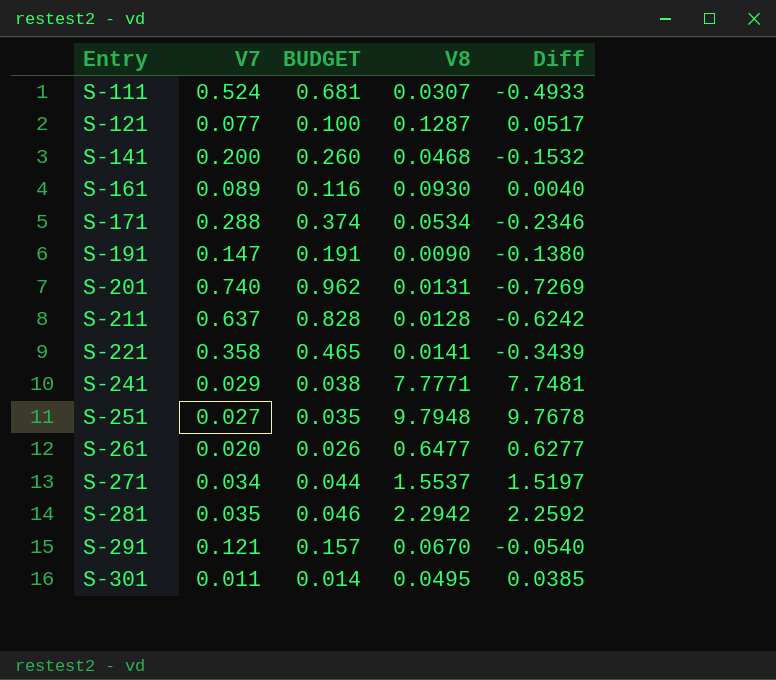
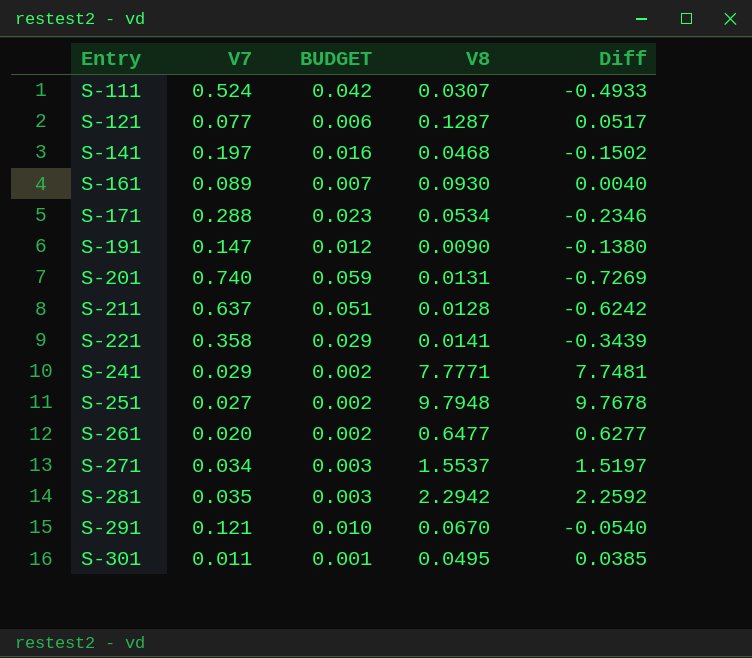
column BUDGET | formula: [V7] * 1.3 -> [V7] * 0.08
S-141 | V7: 0.200 -> 0.197
S-141 | Diff: -0.1532 -> -0.1502

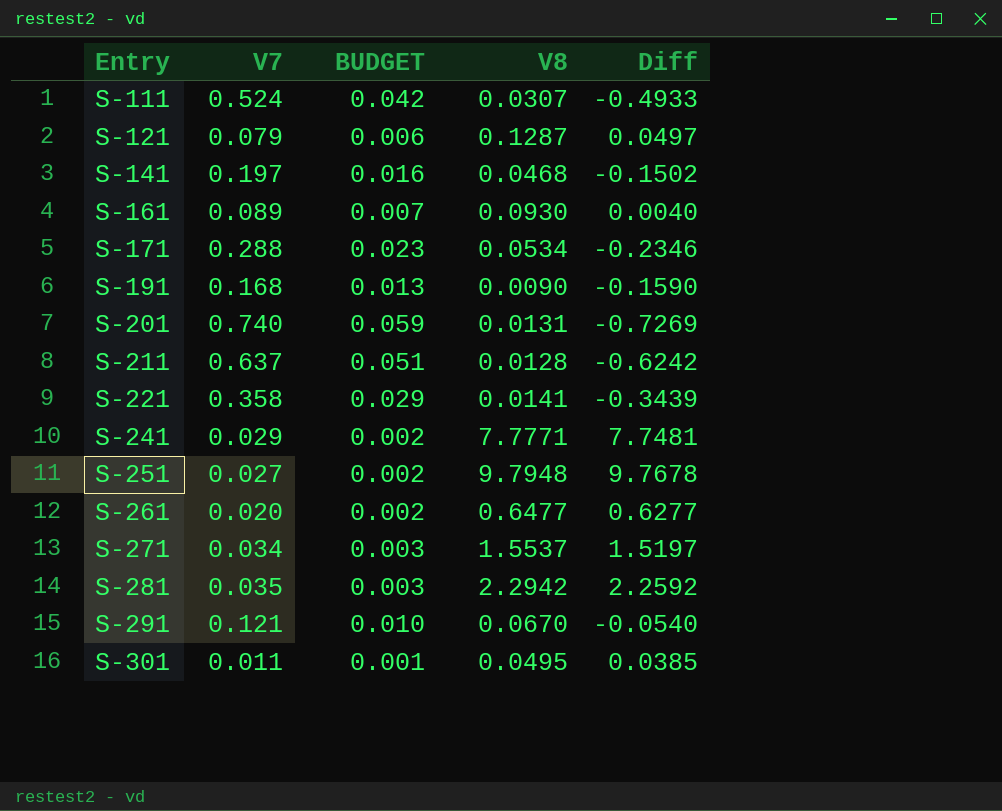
S-121 | V7: 0.077 -> 0.079
S-121 | Diff: 0.0517 -> 0.0497
S-191 | V7: 0.147 -> 0.168
S-191 | BUDGET: 0.012 -> 0.013
S-191 | Diff: -0.1380 -> -0.1590

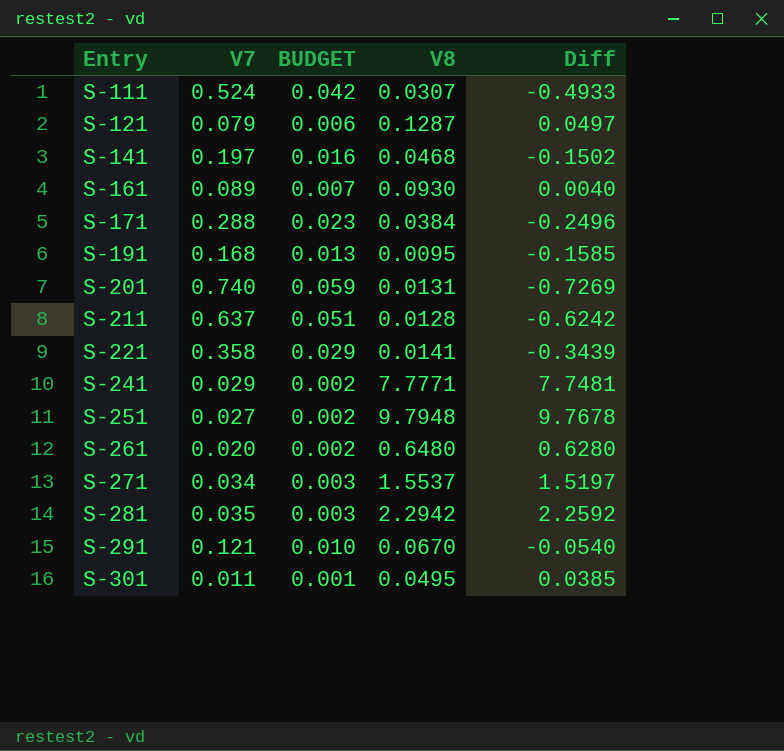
S-171 | V8: 0.0534 -> 0.0384
S-171 | Diff: -0.2346 -> -0.2496
S-191 | V8: 0.0090 -> 0.0095
S-191 | Diff: -0.1590 -> -0.1585
S-261 | V8: 0.6477 -> 0.6480
S-261 | Diff: 0.6277 -> 0.6280

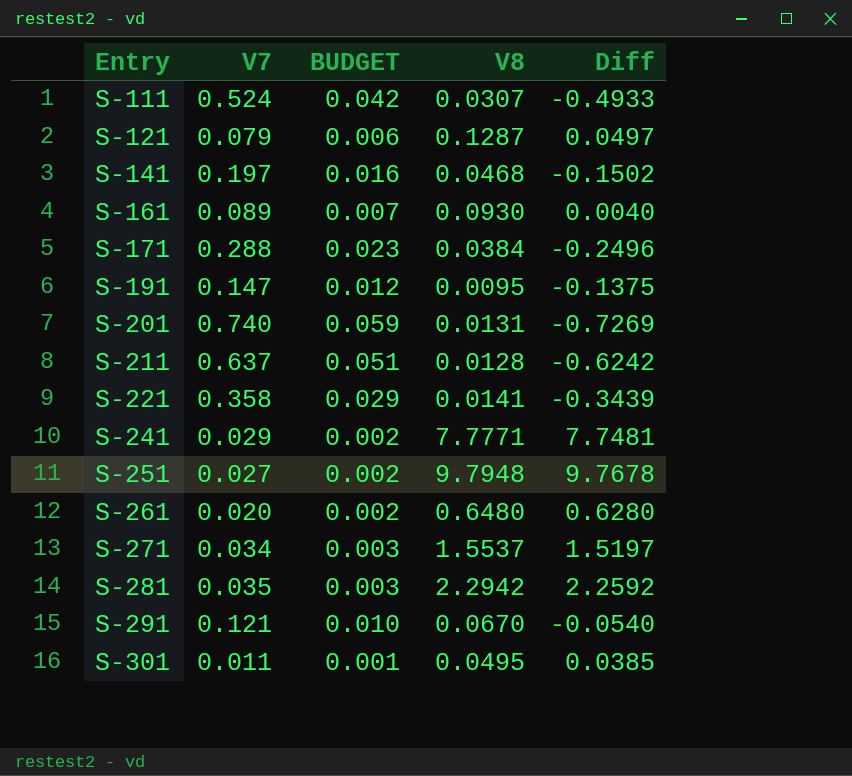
S-191 | V7: 0.168 -> 0.147
S-191 | BUDGET: 0.013 -> 0.012
S-191 | Diff: -0.1585 -> -0.1375

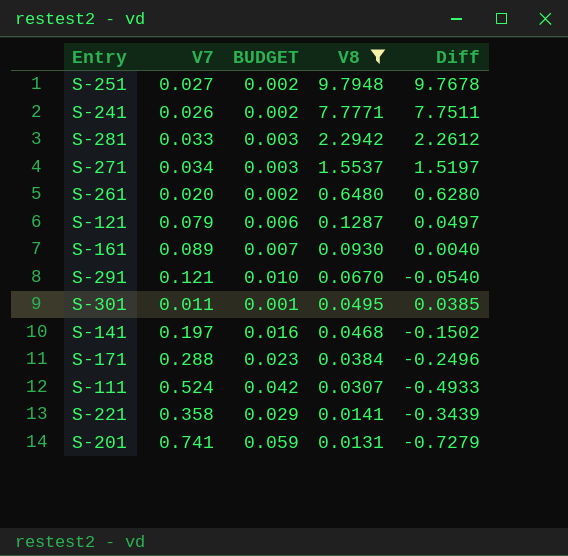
filter: none -> V8 >= 0.0131
row order: Entry ascending -> V8 descending
S-241 | V7: 0.029 -> 0.026
S-241 | Diff: 7.7481 -> 7.7511
S-281 | V7: 0.035 -> 0.033
S-281 | Diff: 2.2592 -> 2.2612
S-201 | V7: 0.740 -> 0.741
S-201 | Diff: -0.7269 -> -0.7279

